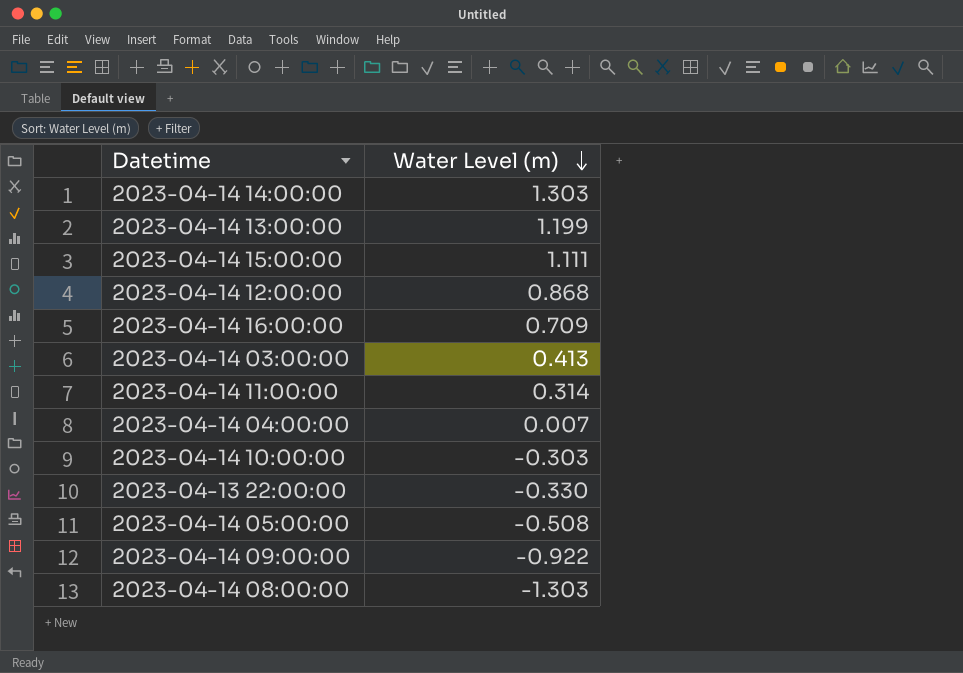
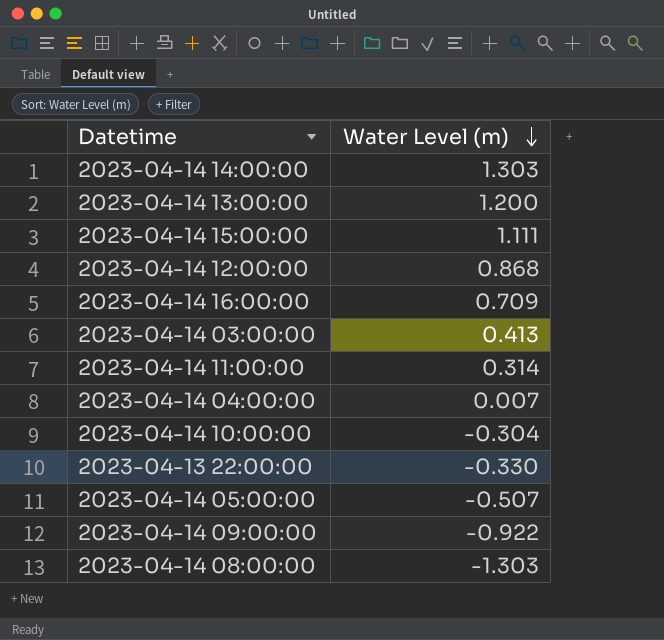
2023-04-14 13:00:00 | Water Level (m): 1.199 -> 1.200
2023-04-14 10:00:00 | Water Level (m): -0.303 -> -0.304
2023-04-14 05:00:00 | Water Level (m): -0.508 -> -0.507

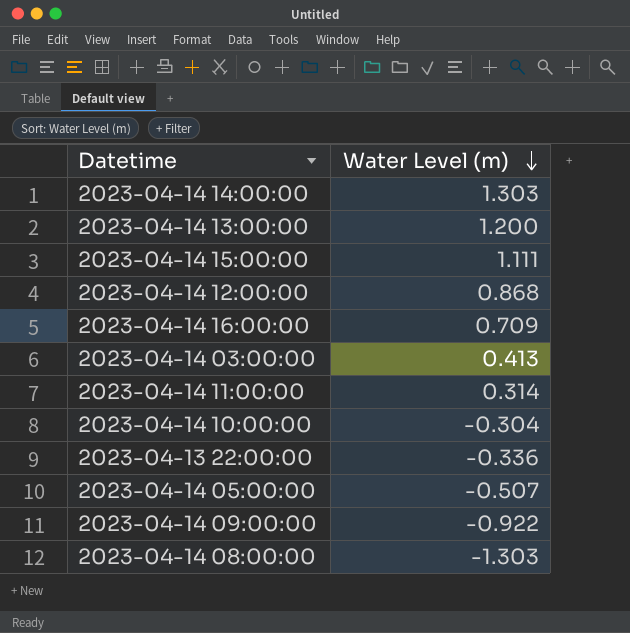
row 2023-04-14 04:00:00: 0.007 -> none
2023-04-13 22:00:00 | Water Level (m): -0.330 -> -0.336

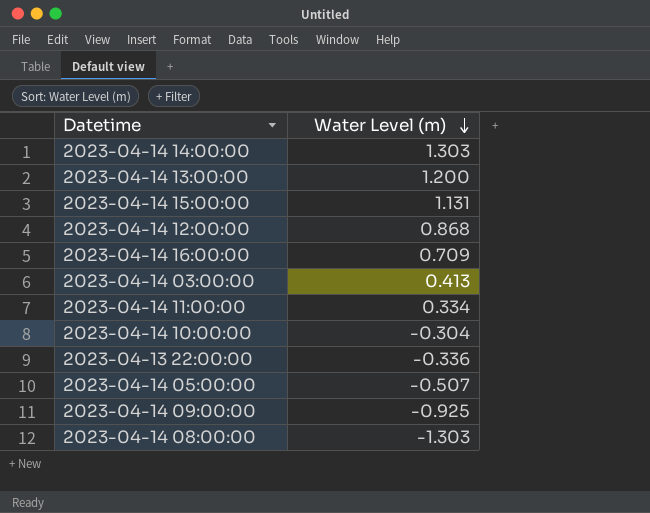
2023-04-14 15:00:00 | Water Level (m): 1.111 -> 1.131
2023-04-14 11:00:00 | Water Level (m): 0.314 -> 0.334
2023-04-14 09:00:00 | Water Level (m): -0.922 -> -0.925

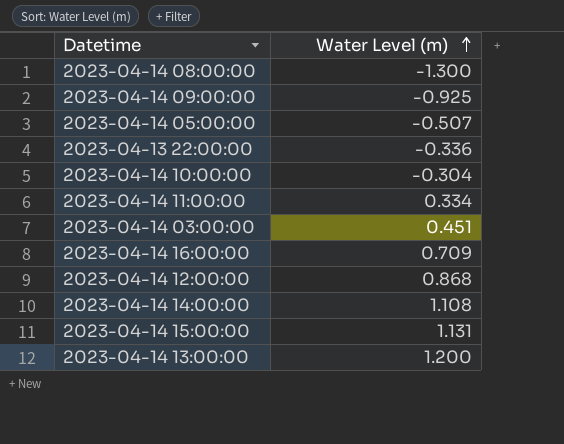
row order: Water Level (m) descending -> Water Level (m) ascending
2023-04-14 08:00:00 | Water Level (m): -1.303 -> -1.300
2023-04-14 03:00:00 | Water Level (m): 0.413 -> 0.451
2023-04-14 14:00:00 | Water Level (m): 1.303 -> 1.108

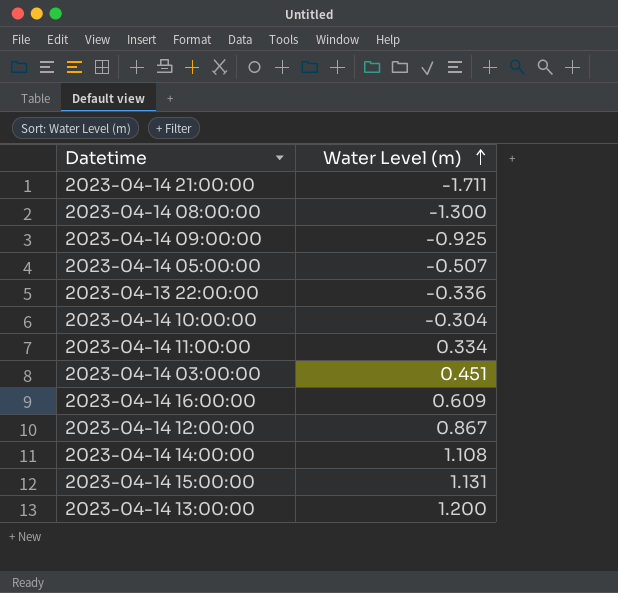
row 2023-04-14 21:00:00: none -> -1.711
2023-04-14 16:00:00 | Water Level (m): 0.709 -> 0.609
2023-04-14 12:00:00 | Water Level (m): 0.868 -> 0.867

